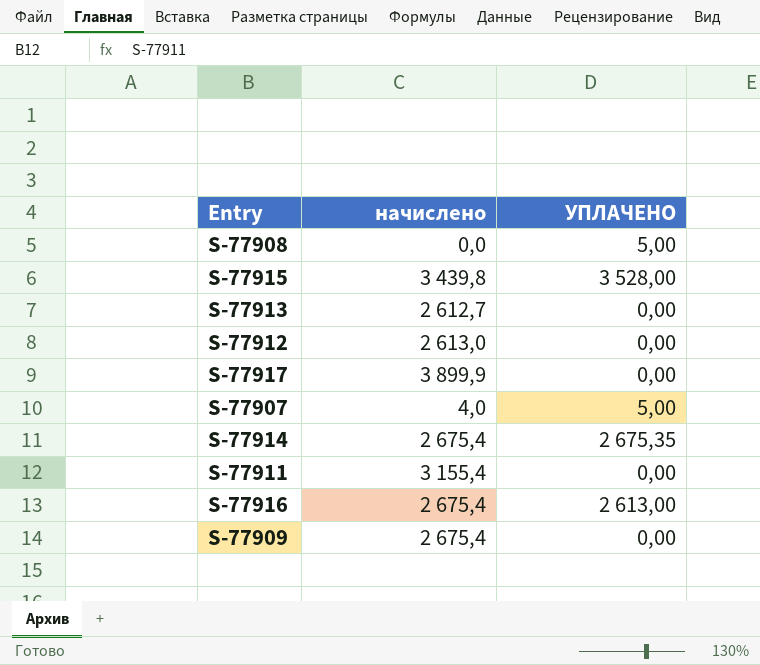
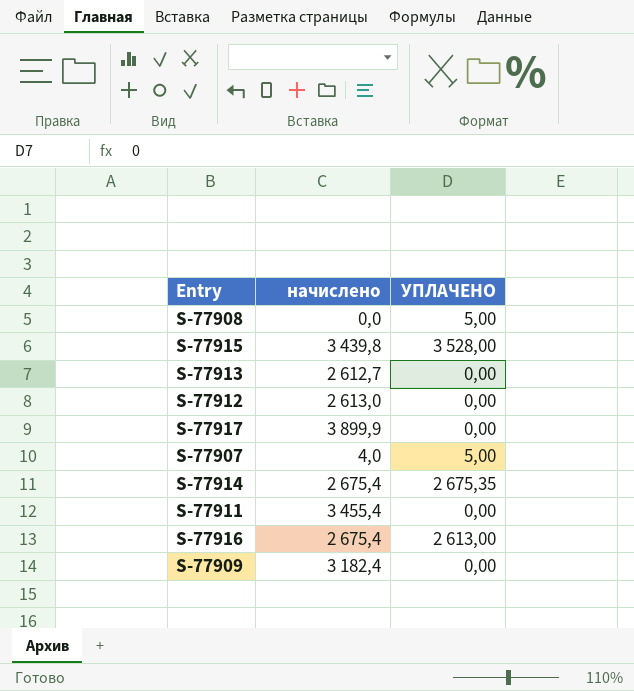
S-77911 | начислено: 3 155,4 -> 3 455,4
S-77909 | начислено: 2 675,4 -> 3 182,4

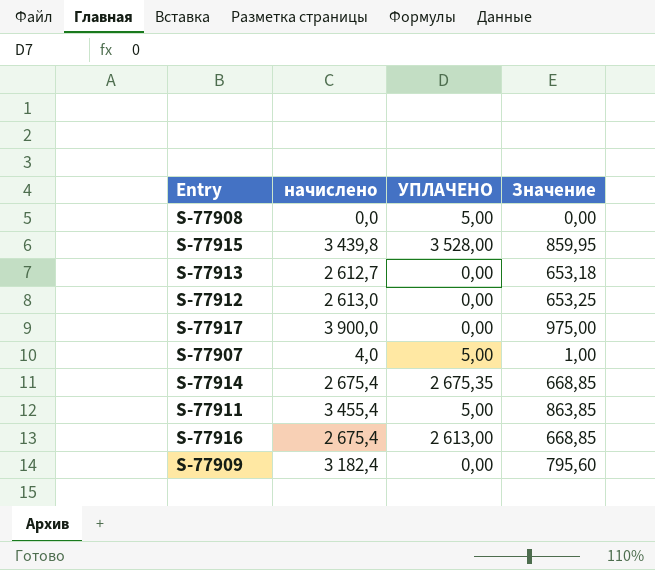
column Значение | formula: none -> [начислено] * 0,25
S-77917 | начислено: 3 899,9 -> 3 900,0
S-77911 | УПЛАЧЕНО: 0,00 -> 5,00

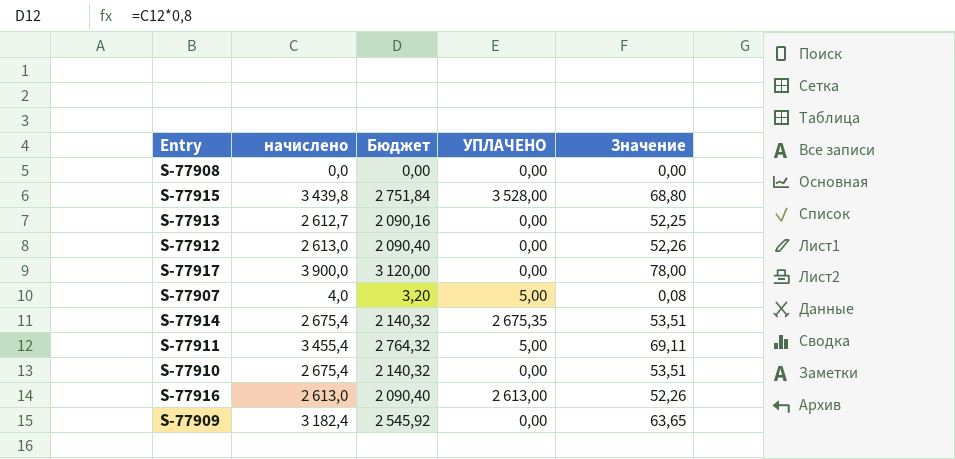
column Бюджет | formula: none -> [начислено] * 0,8
column Значение | formula: [начислено] * 0,25 -> [начислено] * 0,02
S-77908 | УПЛАЧЕНО: 5,00 -> 0,00
row S-77910: none -> 2 675,4 | 2 140,32 | 0,00 | 53,51
S-77916 | начислено: 2 675,4 -> 2 613,0

